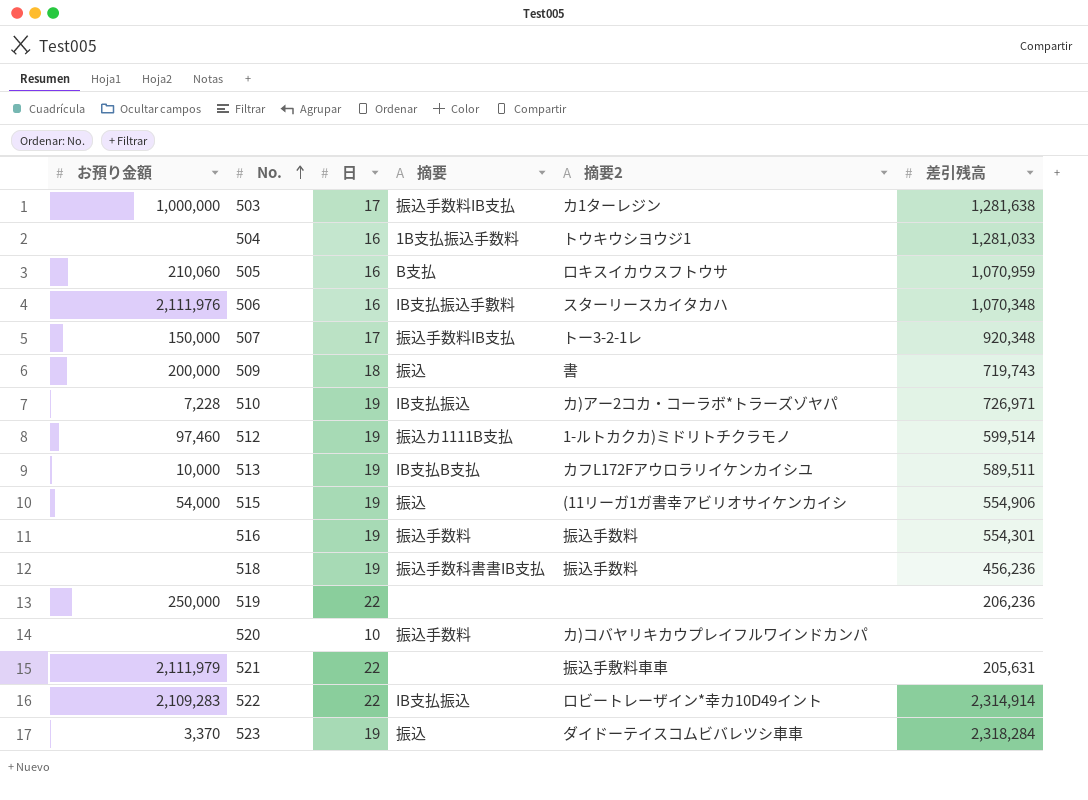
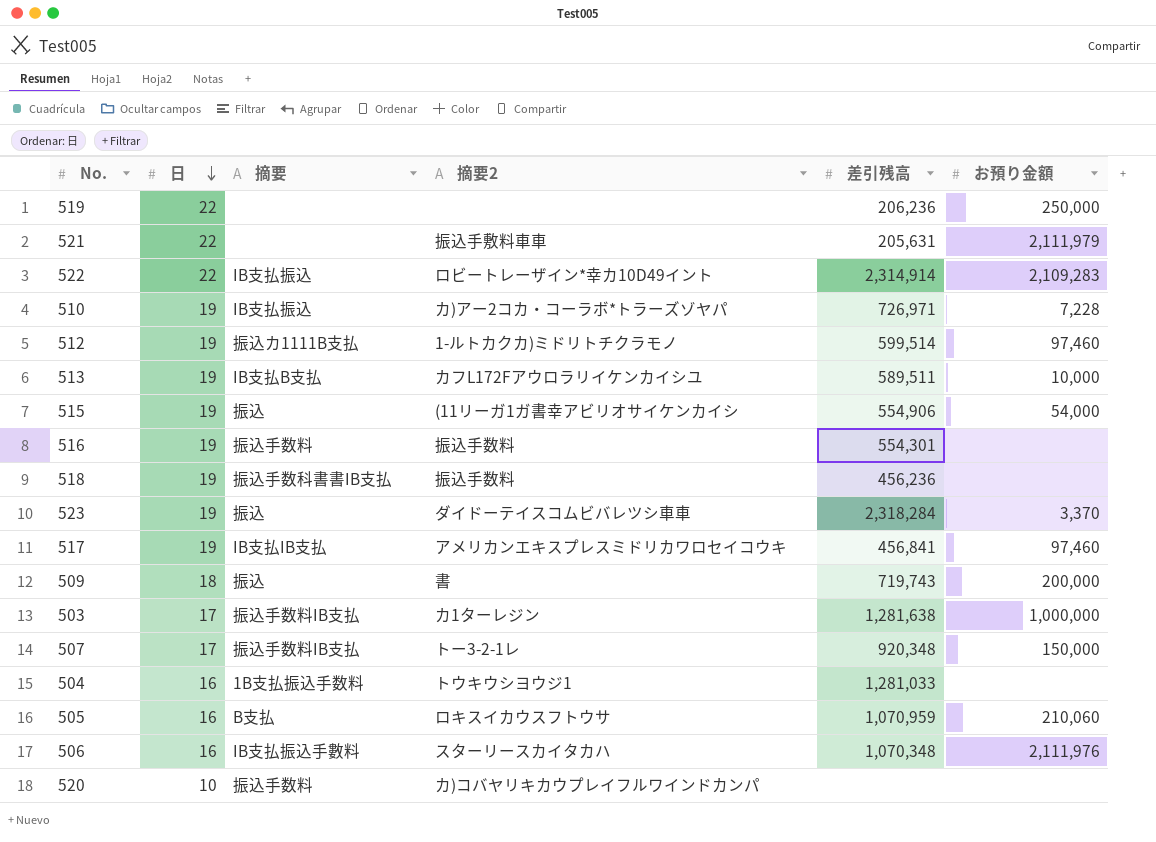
row order: No. ascending -> 日 descending
column お預り金額 | position: 1 -> 6
row 517: none -> 19 | IB支払IB支払 | アメリカンエキスプレスミドリカワロセイコウキ | 456,841 | 97,460

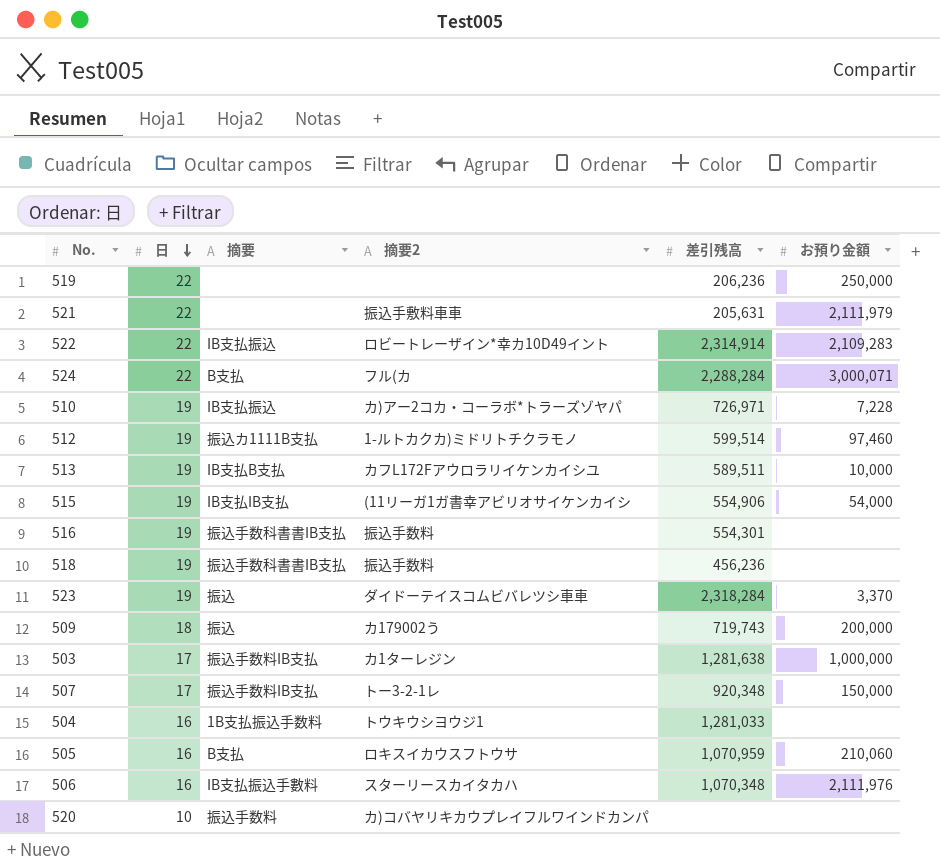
row 517: 19 | IB支払IB支払 | アメリカンエキスプレスミドリカワロセイコウキ | 456,841 | 97,460 -> none
row 524: none -> 22 | B支払 | フル(カ | 2,288,284 | 3,000,071
515 | 摘要: 振込 -> IB支払IB支払
516 | 摘要: 振込手数料 -> 振込手数科書書IB支払
509 | 摘要2: 書 -> カ179002う

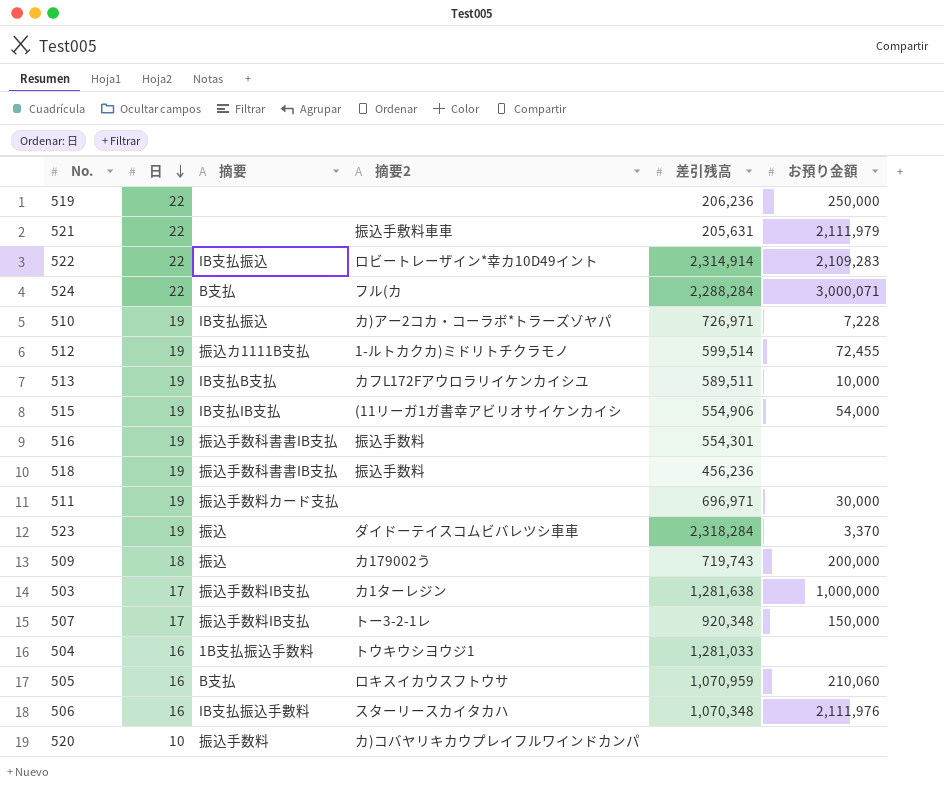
512 | お預り金額: 97,460 -> 72,455
row 511: none -> 19 | 振込手数料カード支払 | none | 696,971 | 30,000

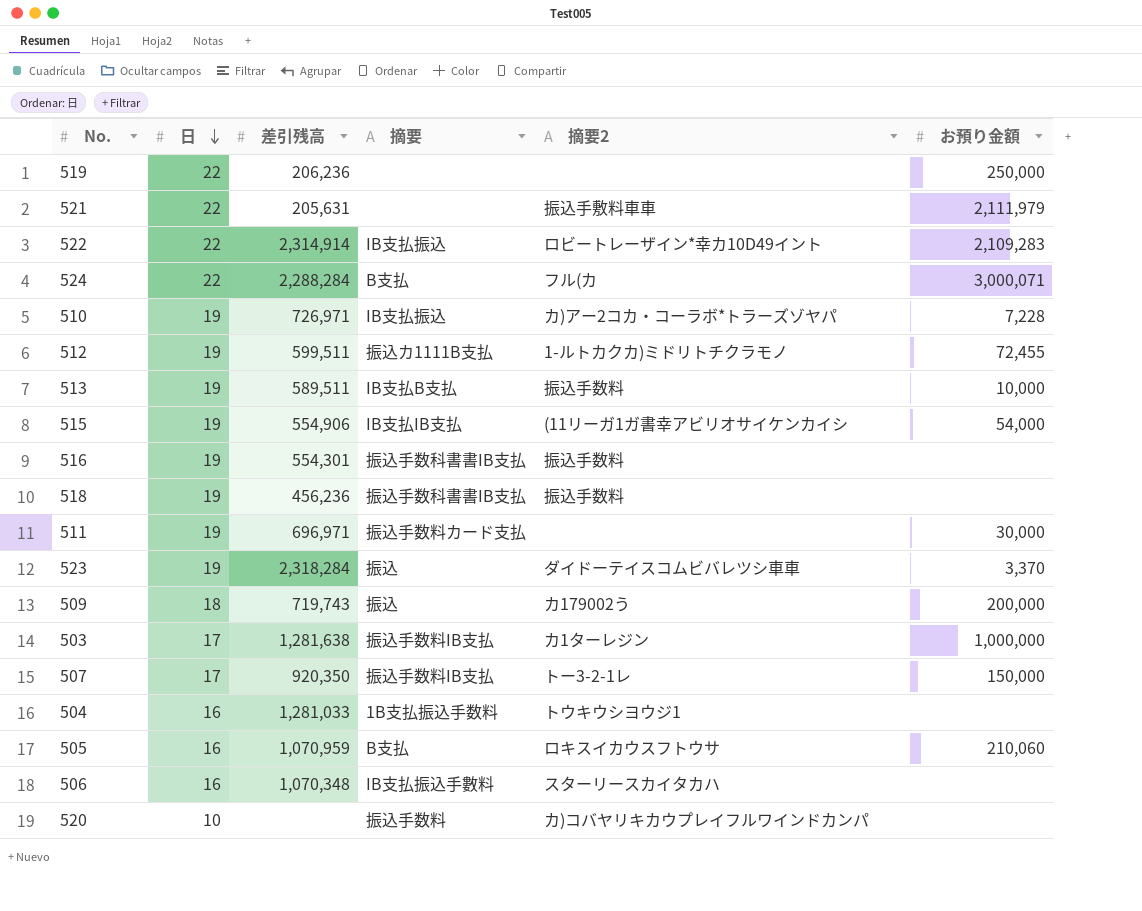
column 差引残高 | position: 5 -> 3
512 | 差引残高: 599,514 -> 599,511
513 | 摘要2: カフL172Fアウロラリイケンカイシユ -> 振込手数料
507 | 差引残高: 920,348 -> 920,350
506 | お預り金額: 2,111,976 -> none

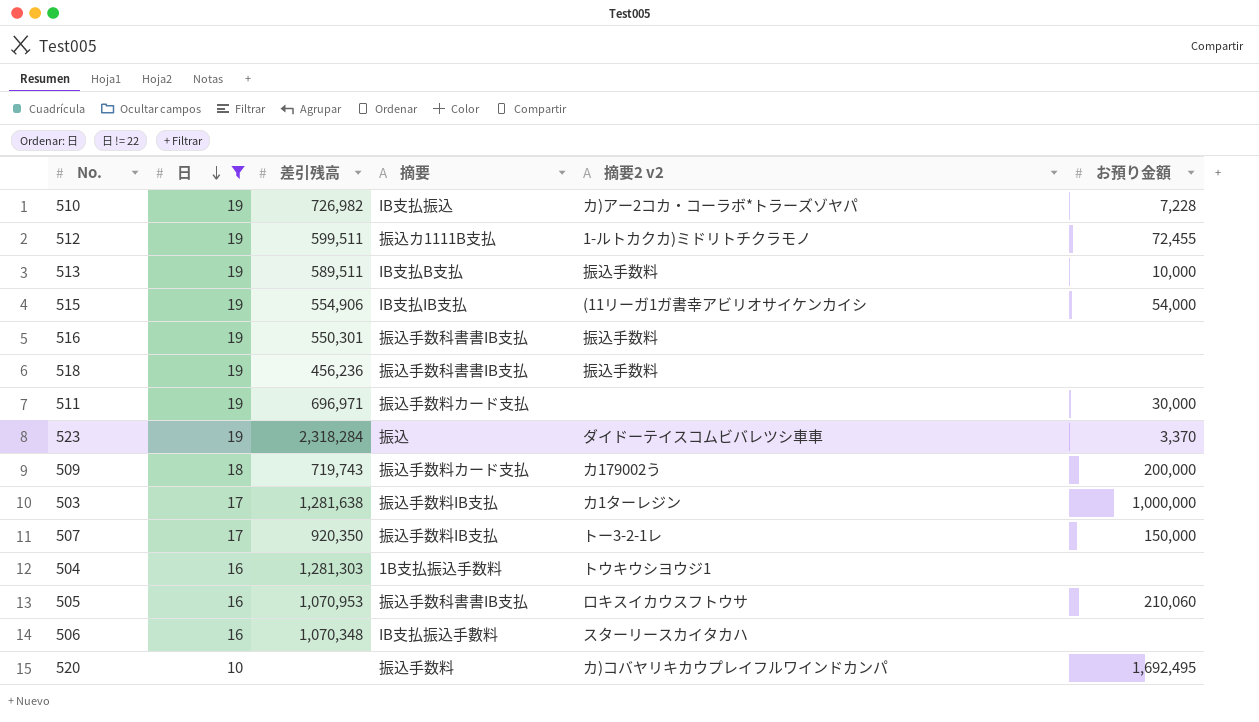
filter: none -> 日 != 22
column name: 摘要2 -> 摘要2 v2
510 | 差引残高: 726,971 -> 726,982
516 | 差引残高: 554,301 -> 550,301
509 | 摘要: 振込 -> 振込手数料カード支払
504 | 差引残高: 1,281,033 -> 1,281,303
505 | 差引残高: 1,070,959 -> 1,070,953
505 | 摘要: B支払 -> 振込手数科書書IB支払
520 | お預り金額: none -> 1,692,495

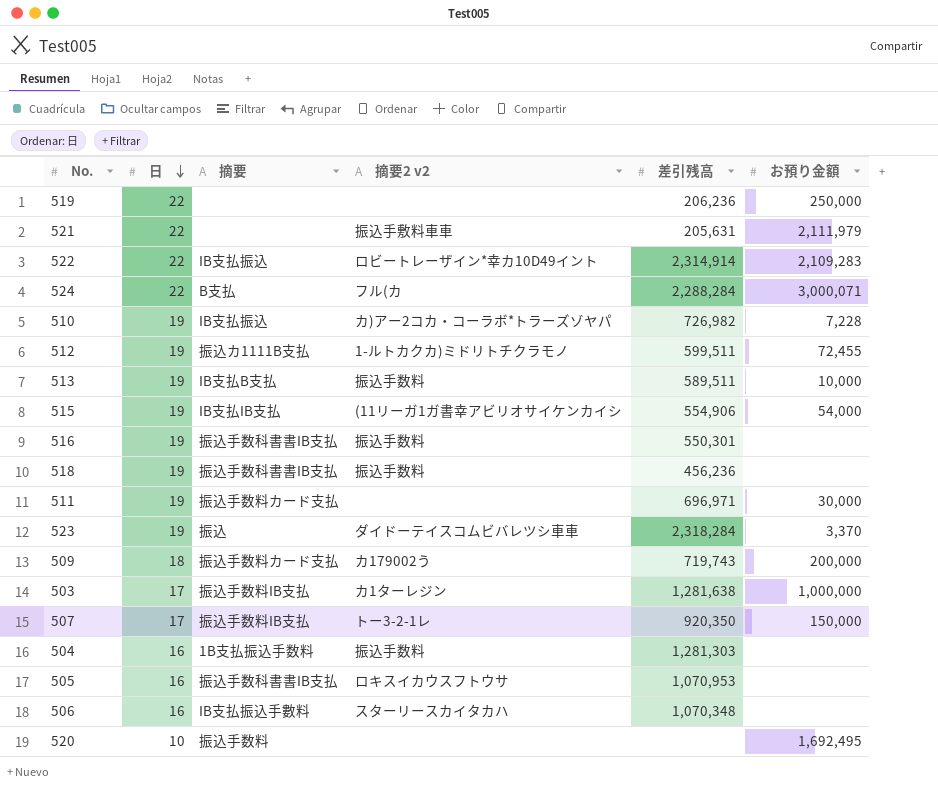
filter: 日 != 22 -> none
column 差引残高 | position: 3 -> 5
504 | 摘要2 v2: トウキウシヨウジ1 -> 振込手数料
505 | お預り金額: 210,060 -> none
520 | 摘要2 v2: カ)コバヤリキカウプレイフルワインドカンパ -> none

